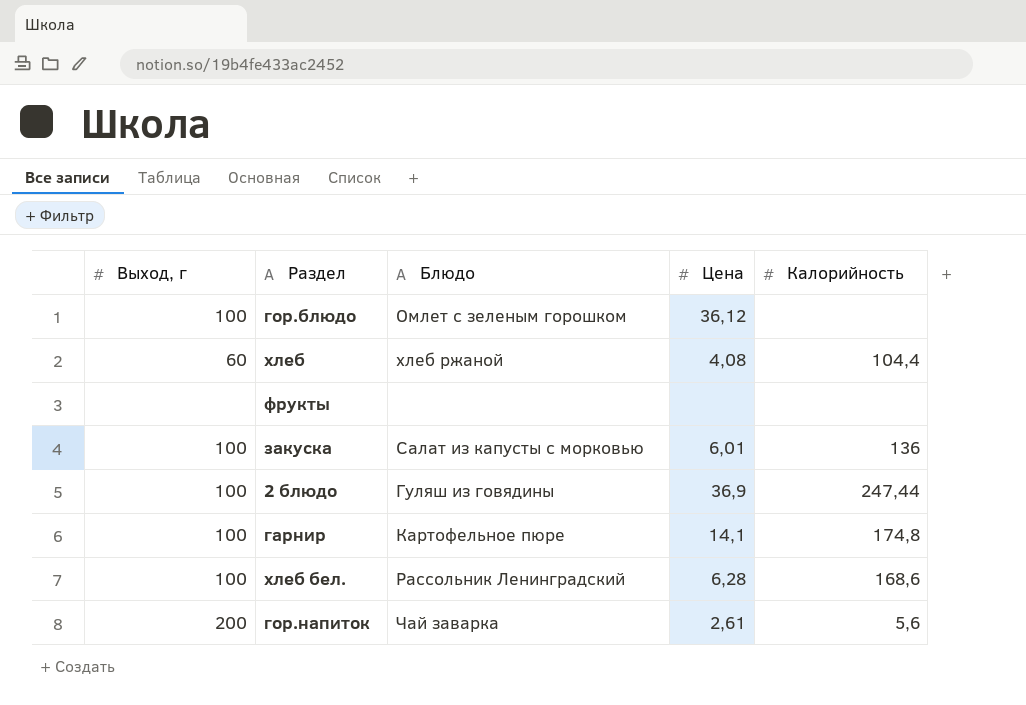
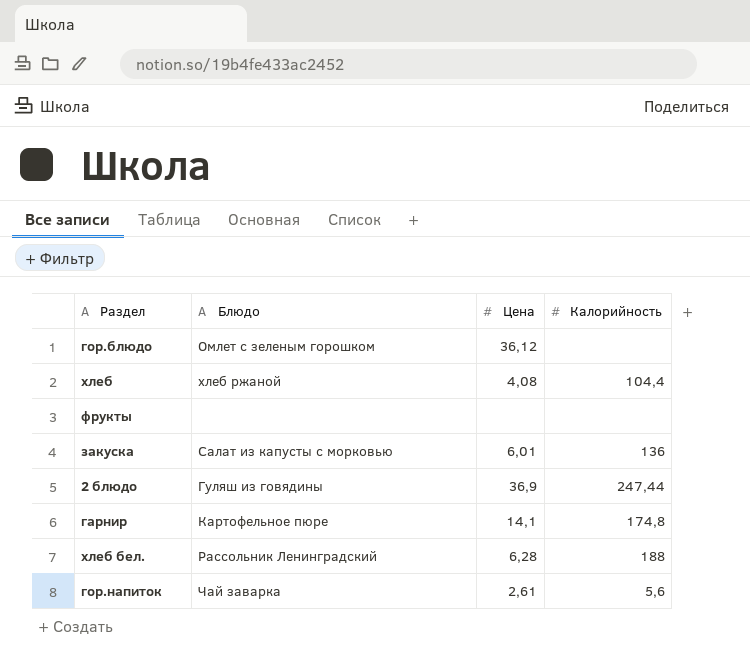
column Выход, г | position: 1 -> none
хлеб бел. | Калорийность: 168,6 -> 188

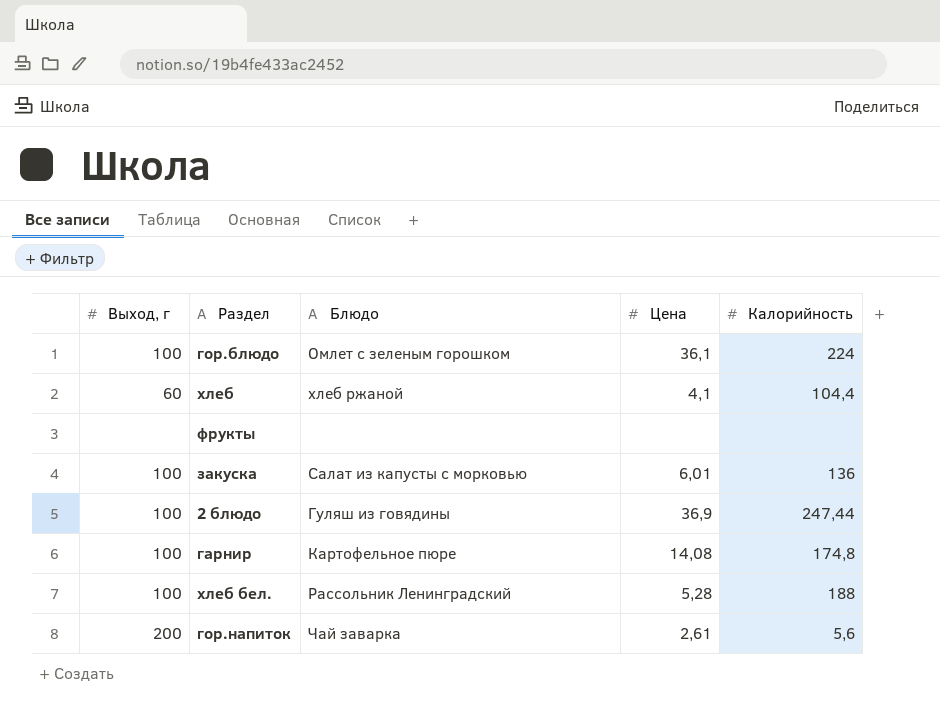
column Выход, г | position: none -> 1
гор.блюдо | Цена: 36,12 -> 36,1
гор.блюдо | Калорийность: none -> 224
хлеб | Цена: 4,08 -> 4,1
гарнир | Цена: 14,1 -> 14,08
хлеб бел. | Цена: 6,28 -> 5,28

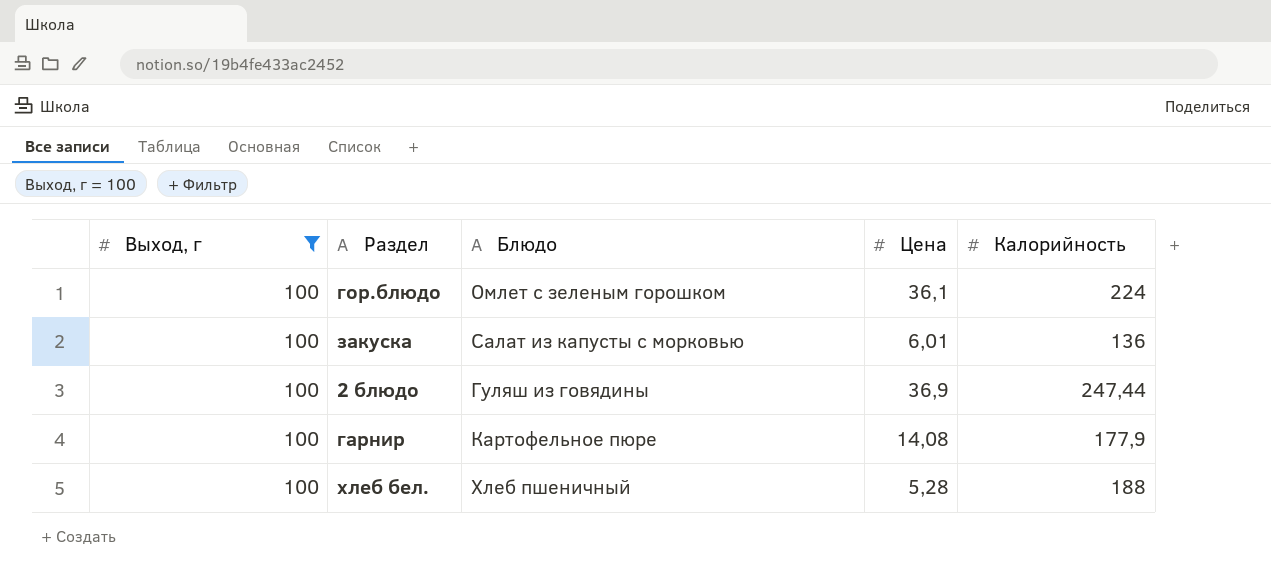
filter: none -> Выход, г = 100
гарнир | Калорийность: 174,8 -> 177,9
хлеб бел. | Блюдо: Рассольник Ленинградский -> Хлеб пшеничный

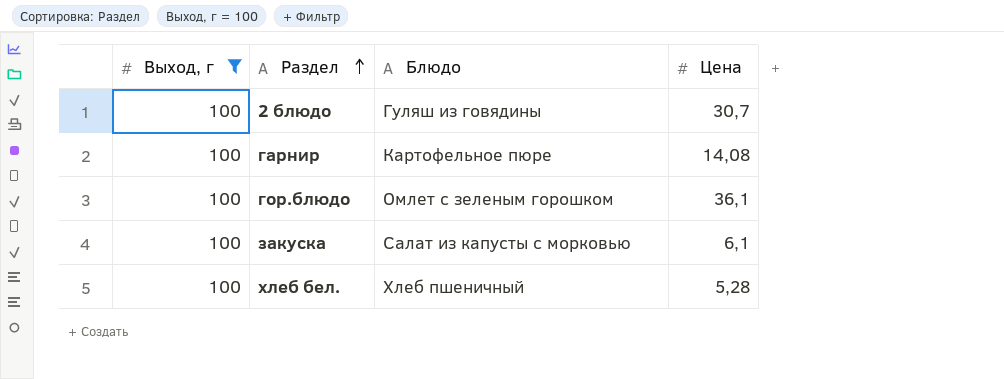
row order: none -> Раздел ascending
column Калорийность | position: 5 -> none
2 блюдо | Цена: 36,9 -> 30,7
закуска | Цена: 6,01 -> 6,1

